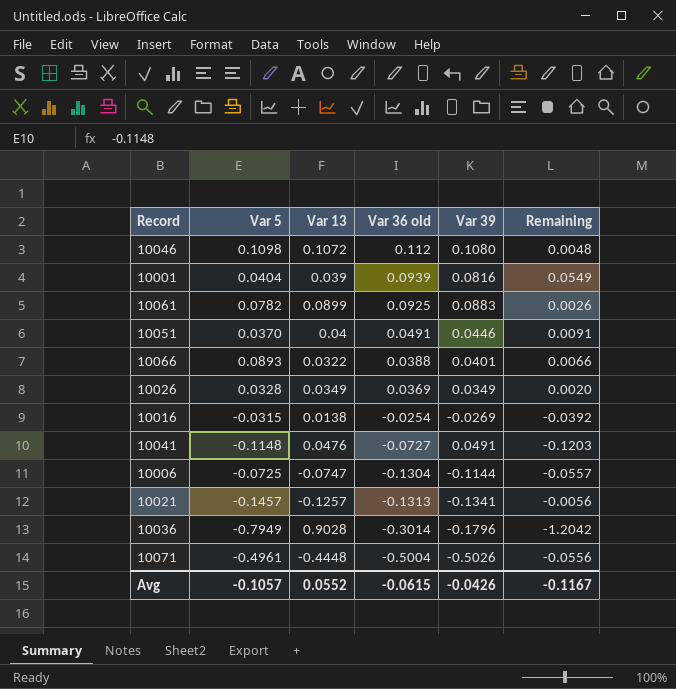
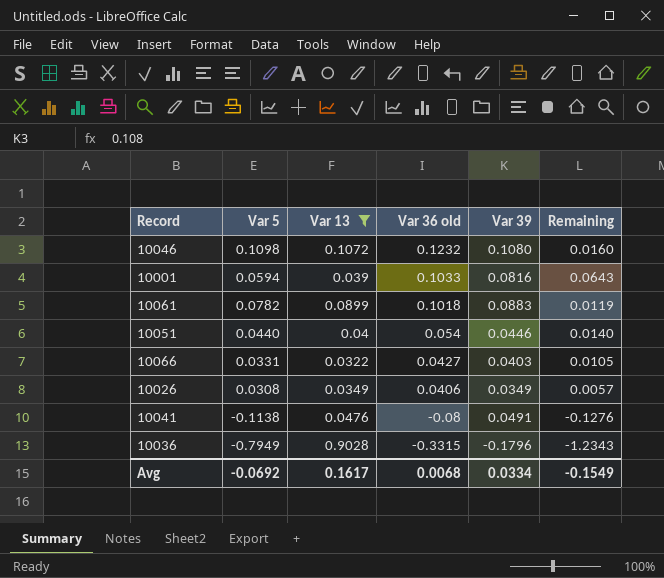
filter: none -> Var 13 >= 0.0322
10046 | Var 36 old: 0.112 -> 0.1232
10046 | Remaining: 0.0048 -> 0.0160
10001 | Var 5: 0.0404 -> 0.0594
10001 | Var 36 old: 0.0939 -> 0.1033
10001 | Remaining: 0.0549 -> 0.0643
10061 | Var 36 old: 0.0925 -> 0.1018
10061 | Remaining: 0.0026 -> 0.0119
10051 | Var 5: 0.0370 -> 0.0440
10051 | Var 36 old: 0.0491 -> 0.054
10051 | Remaining: 0.0091 -> 0.0140
10066 | Var 5: 0.0893 -> 0.0331
10066 | Var 36 old: 0.0388 -> 0.0427
10066 | Var 39: 0.0401 -> 0.0403
10066 | Remaining: 0.0066 -> 0.0105
10026 | Var 5: 0.0328 -> 0.0308
10026 | Var 36 old: 0.0369 -> 0.0406
10026 | Remaining: 0.0020 -> 0.0057
10041 | Var 5: -0.1148 -> -0.1138
10041 | Var 36 old: -0.0727 -> -0.08
10041 | Remaining: -0.1203 -> -0.1276
10036 | Var 36 old: -0.3014 -> -0.3315
10036 | Remaining: -1.2042 -> -1.2343
Avg | Var 5: -0.1057 -> -0.0692
Avg | Var 13: 0.0552 -> 0.1617
Avg | Var 36 old: -0.0615 -> 0.0068
Avg | Var 39: -0.0426 -> 0.0334
Avg | Remaining: -0.1167 -> -0.1549

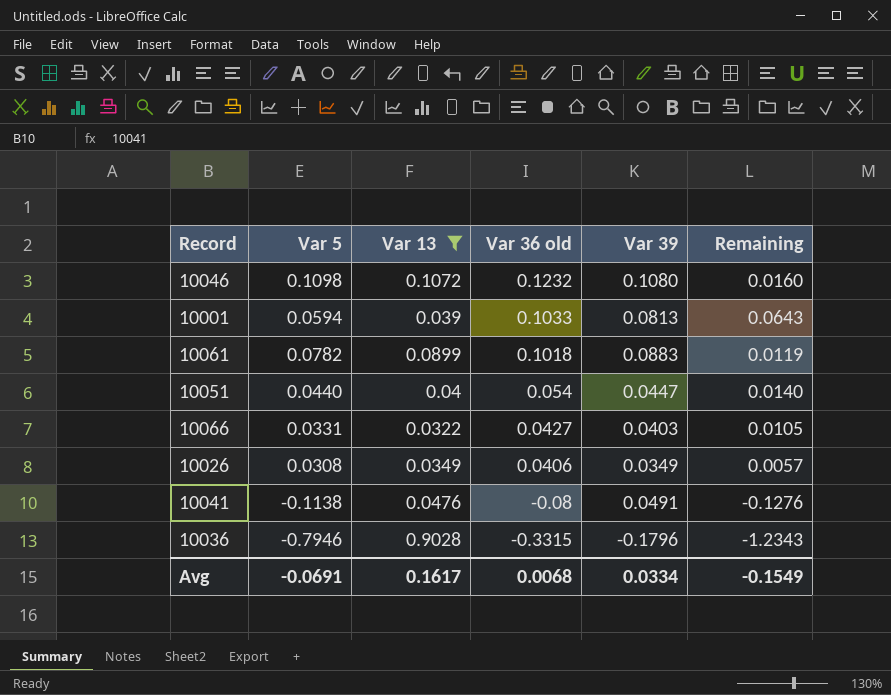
10001 | Var 39: 0.0816 -> 0.0813
10051 | Var 39: 0.0446 -> 0.0447
10036 | Var 5: -0.7949 -> -0.7946
Avg | Var 5: -0.0692 -> -0.0691

